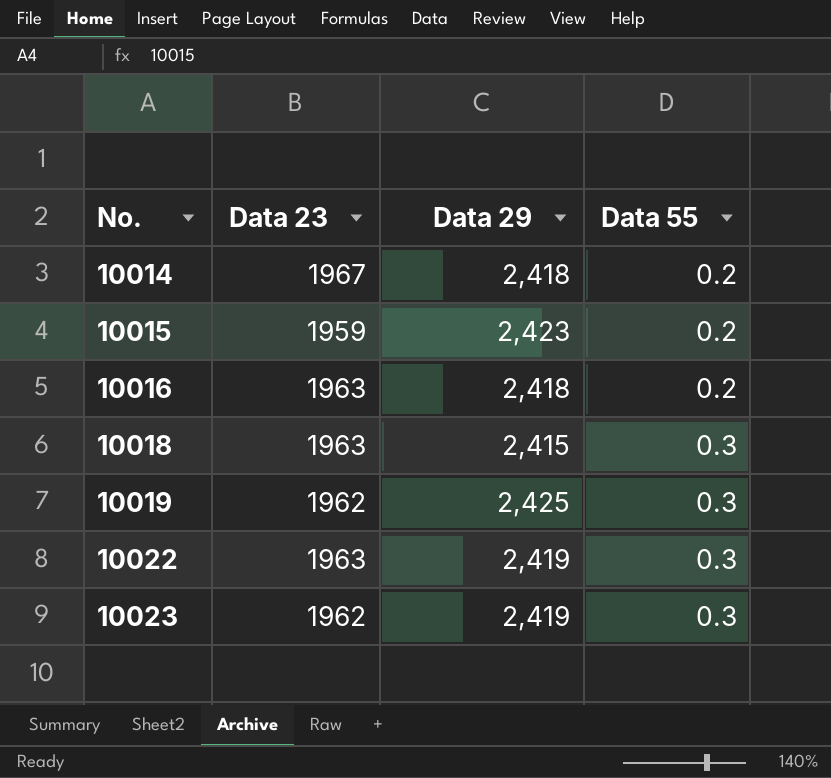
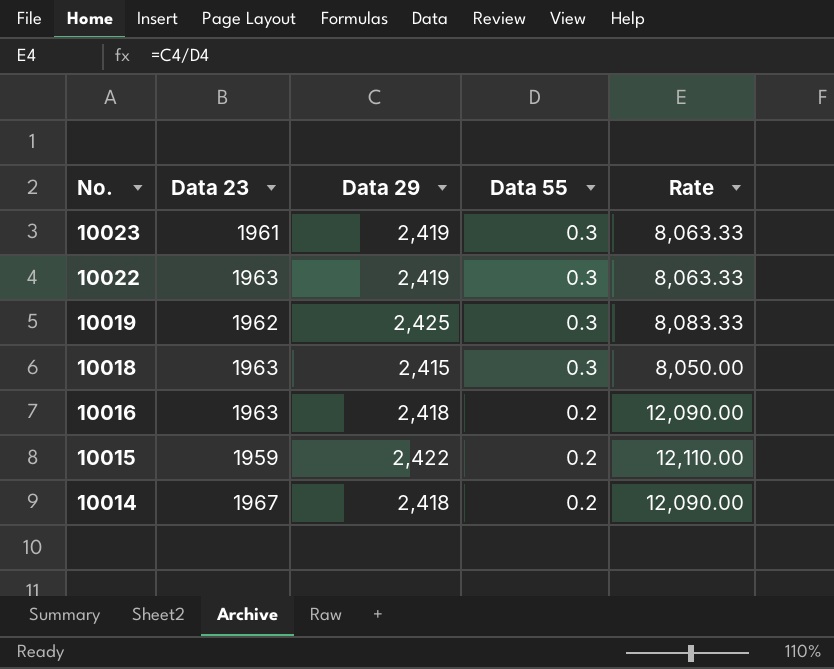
row order: No. ascending -> No. descending
column Rate | formula: none -> [Data 29] / [Data 55]
10023 | Data 23: 1962 -> 1961
10015 | Data 29: 2,423 -> 2,422

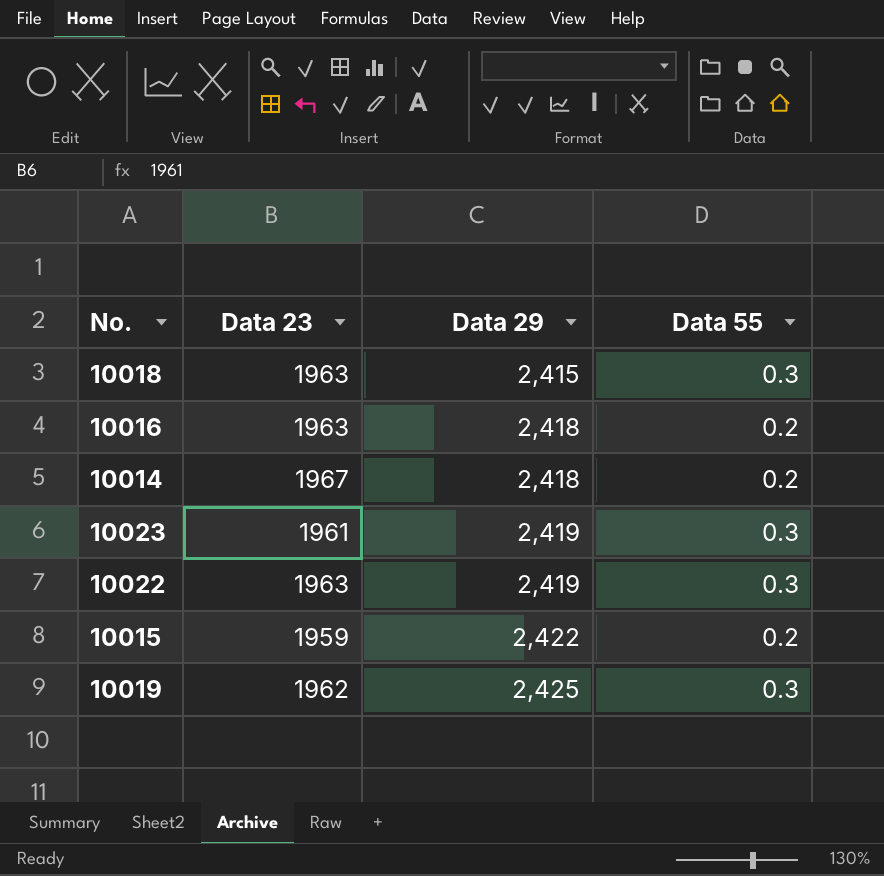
row order: No. descending -> Data 29 ascending
column Rate | formula: [Data 29] / [Data 55] -> none

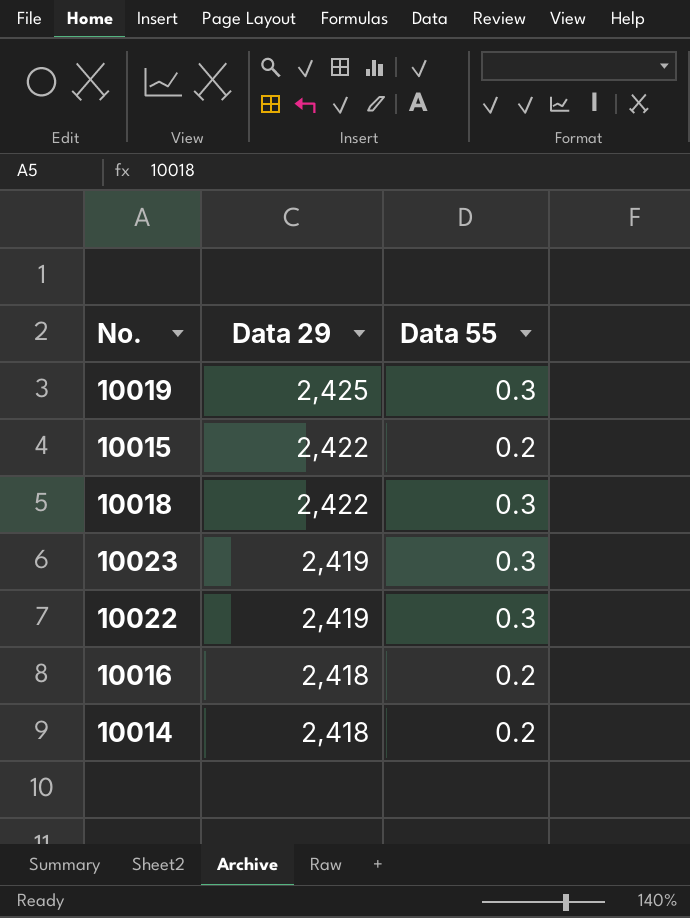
row order: Data 29 ascending -> Data 29 descending
column Data 23 | position: 2 -> none
10018 | Data 29: 2,415 -> 2,422

